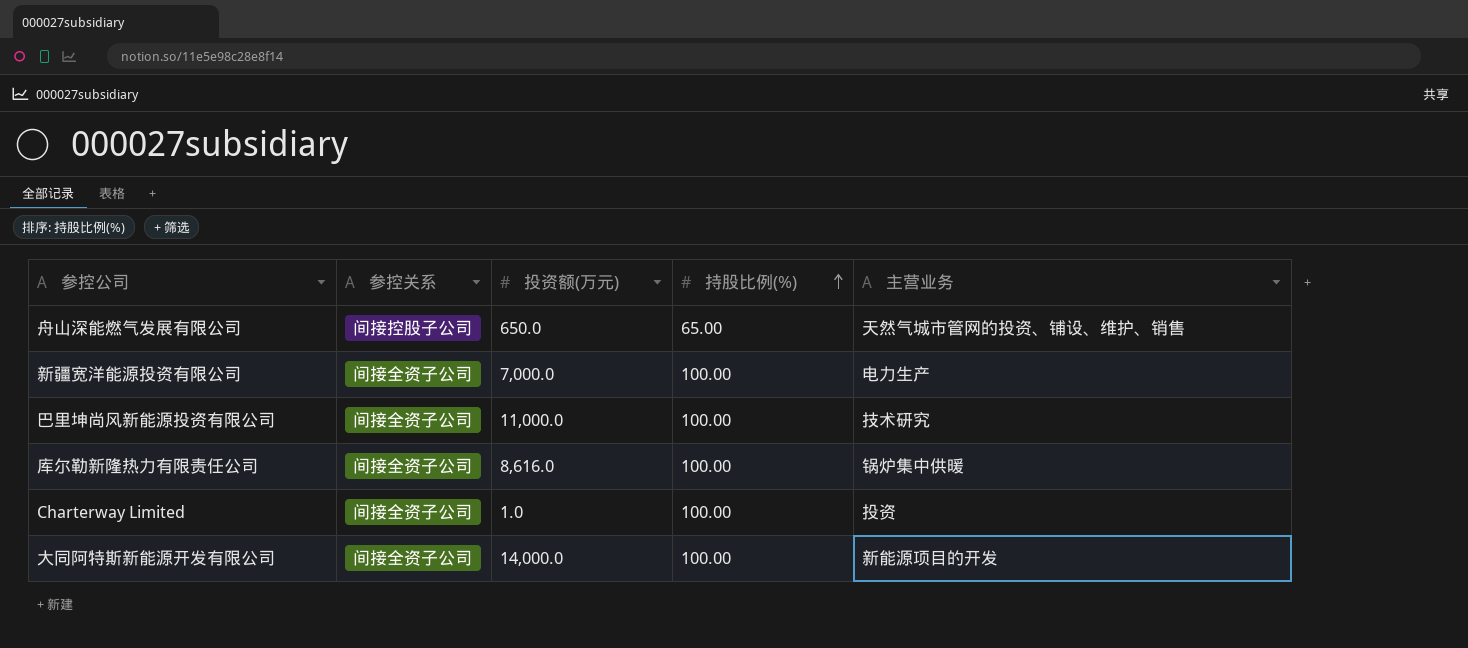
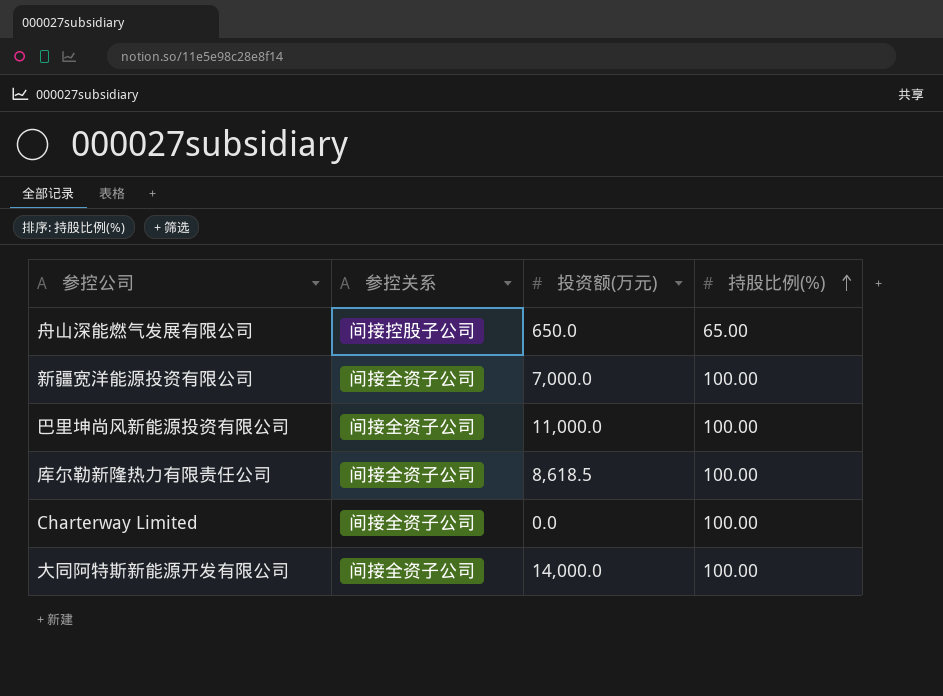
column 主营业务 | position: 5 -> none
库尔勒新隆热力有限责任公司 | 投资额(万元): 8,616.0 -> 8,618.5
Charterway Limited | 投资额(万元): 1.0 -> 0.0

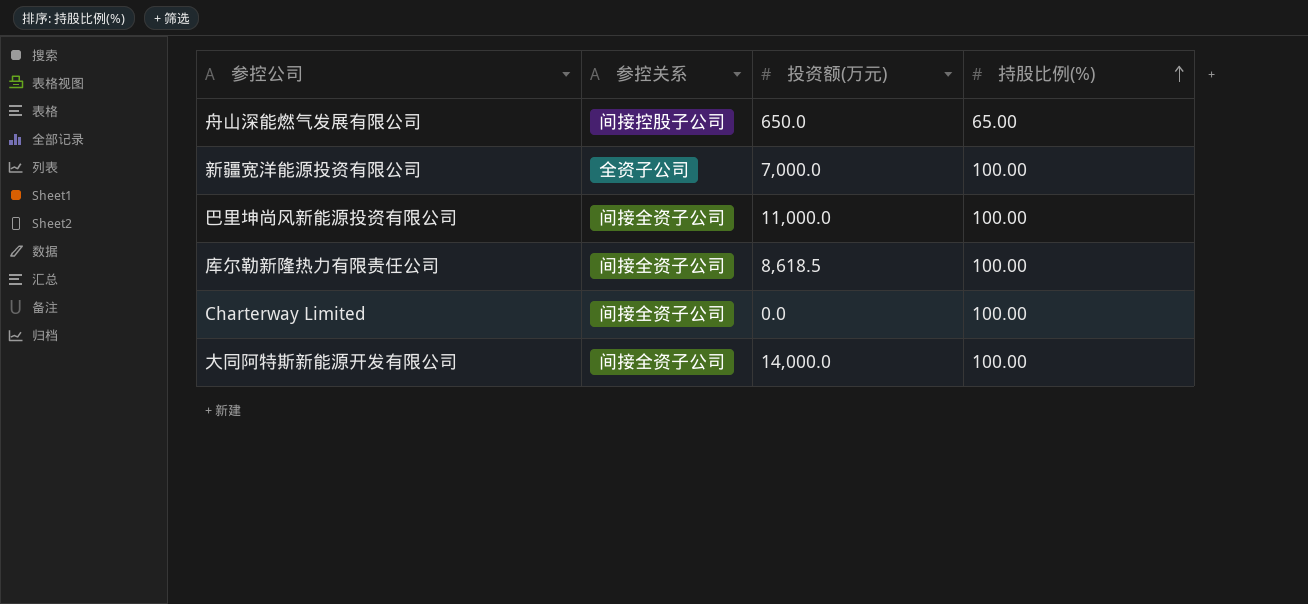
新疆宽洋能源投资有限公司 | 参控关系: 间接全资子公司 -> 全资子公司

